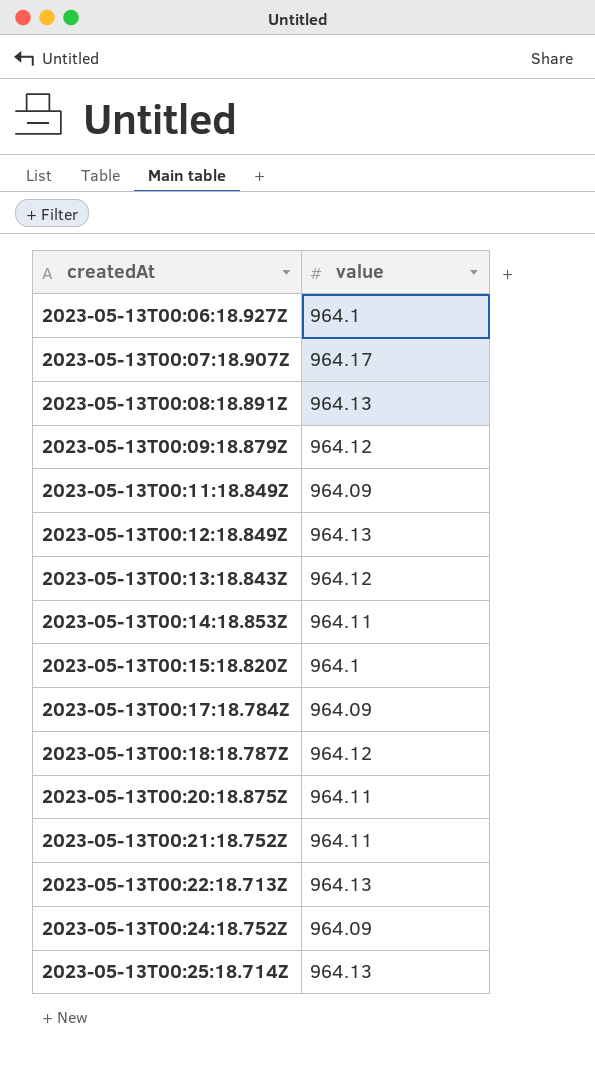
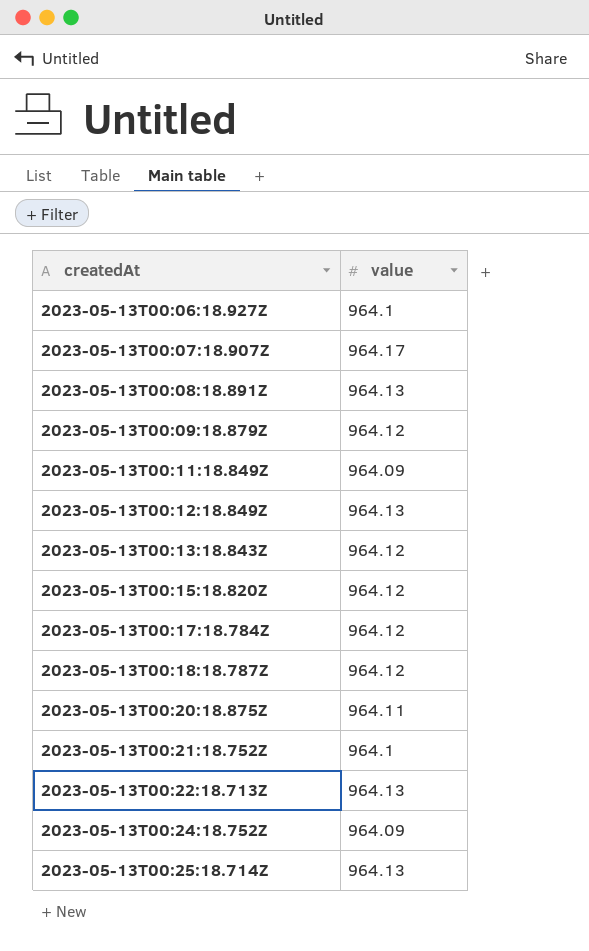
row 2023-05-13T00:14:18.853Z: 964.11 -> none
2023-05-13T00:15:18.820Z | value: 964.1 -> 964.12
2023-05-13T00:17:18.784Z | value: 964.09 -> 964.12
2023-05-13T00:21:18.752Z | value: 964.11 -> 964.1

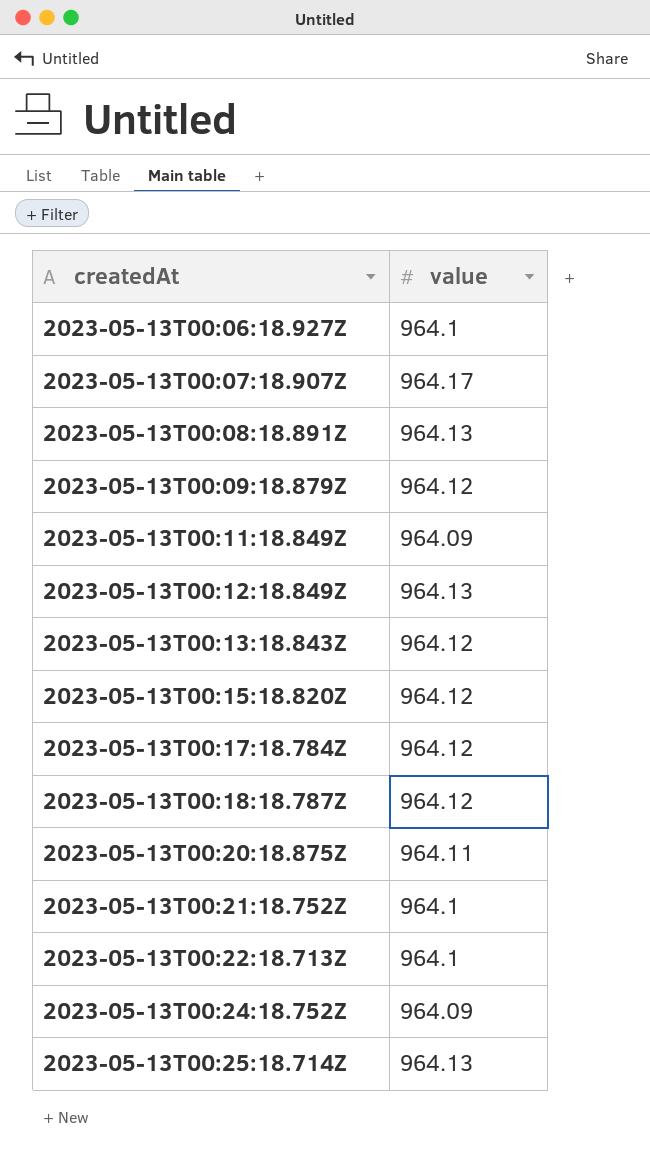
2023-05-13T00:22:18.713Z | value: 964.13 -> 964.1

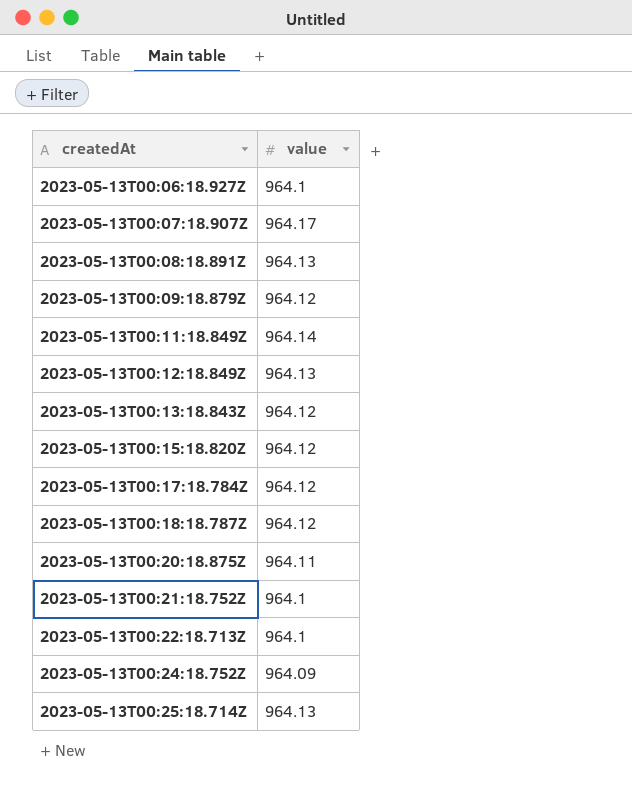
2023-05-13T00:11:18.849Z | value: 964.09 -> 964.14

